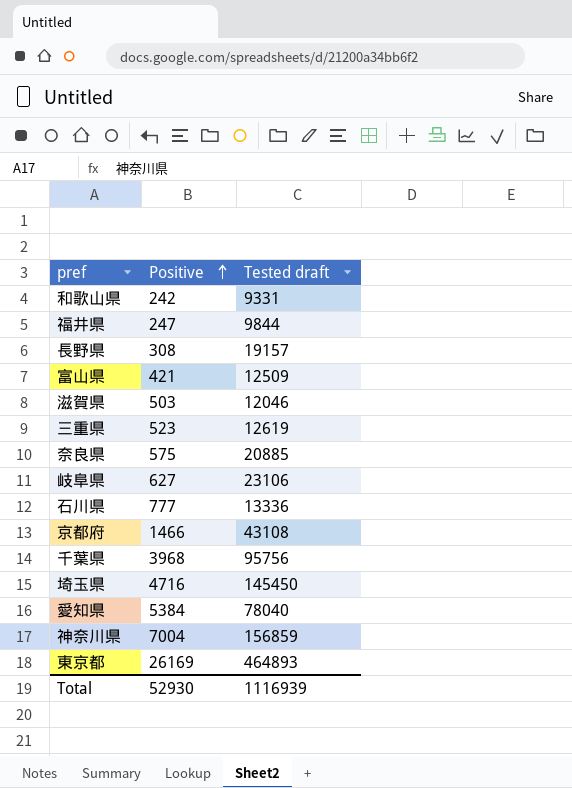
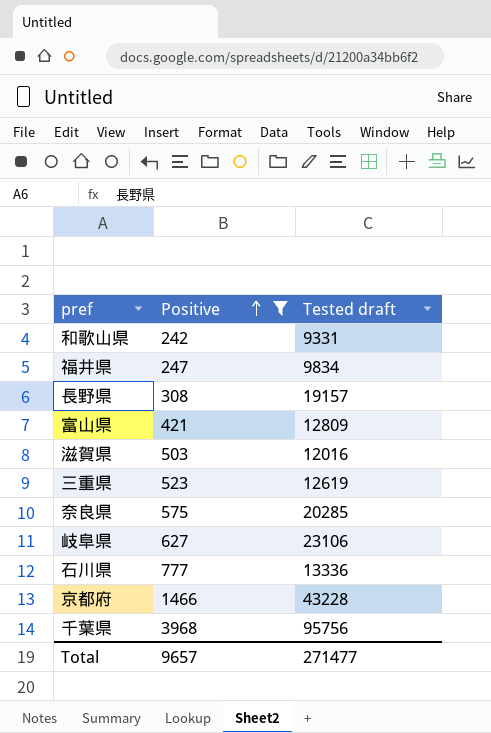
filter: none -> Positive <= 3968
福井県 | Tested draft: 9844 -> 9834
富山県 | Tested draft: 12509 -> 12809
滋賀県 | Tested draft: 12046 -> 12016
奈良県 | Tested draft: 20885 -> 20285
京都府 | Tested draft: 43108 -> 43228
Total | Positive: 52930 -> 9657
Total | Tested draft: 1116939 -> 271477

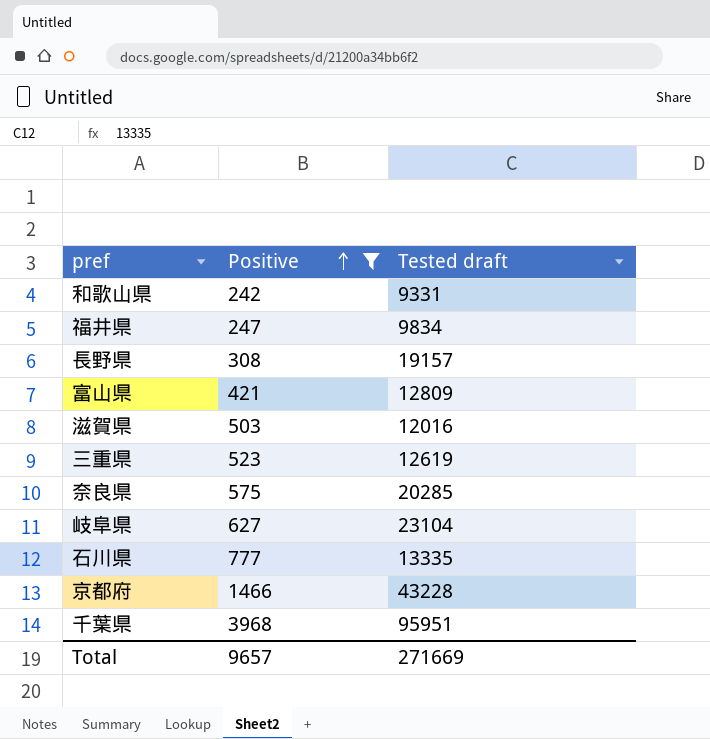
岐阜県 | Tested draft: 23106 -> 23104
石川県 | Tested draft: 13336 -> 13335
千葉県 | Tested draft: 95756 -> 95951
Total | Tested draft: 271477 -> 271669

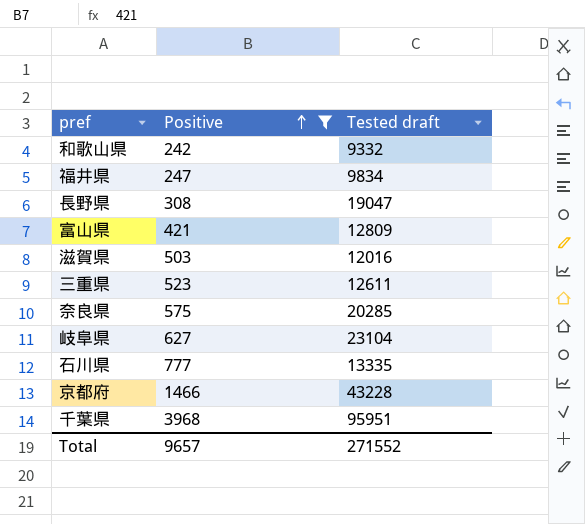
和歌山県 | Tested draft: 9331 -> 9332
長野県 | Tested draft: 19157 -> 19047
三重県 | Tested draft: 12619 -> 12611
Total | Tested draft: 271669 -> 271552

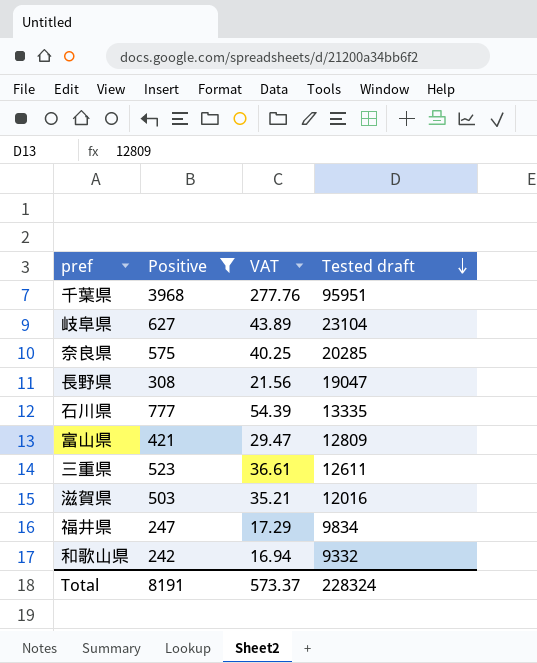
row order: Positive ascending -> Tested draft descending
column VAT | formula: none -> [Positive] * 0.07
row 京都府: 1466 | 43228 -> none
Total | Positive: 9657 -> 8191
Total | Tested draft: 271552 -> 228324

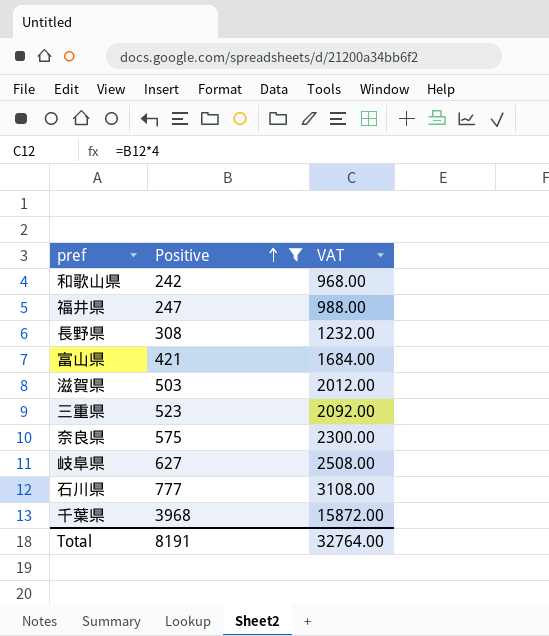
row order: Tested draft descending -> Positive ascending
column Tested draft | position: 4 -> none
column VAT | formula: [Positive] * 0.07 -> [Positive] * 4
Total | VAT: 573.37 -> 32764.00

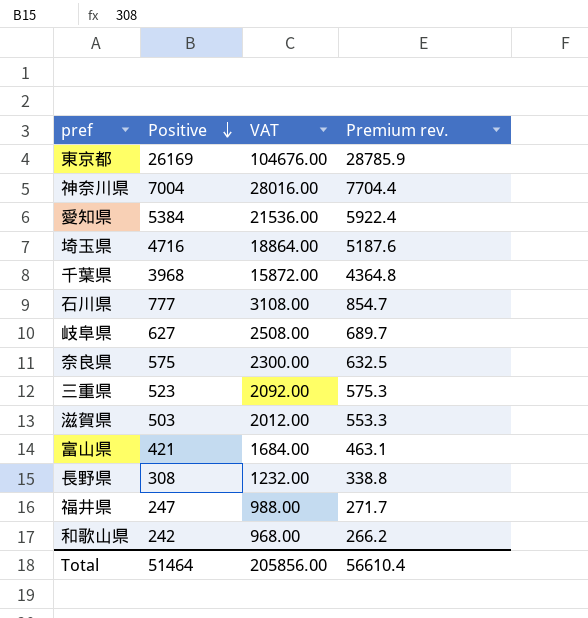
filter: Positive <= 3968 -> none
row order: Positive ascending -> Positive descending
column Premium rev. | formula: none -> [Positive] * 1.1
Total | Positive: 8191 -> 51464
Total | VAT: 32764.00 -> 205856.00

